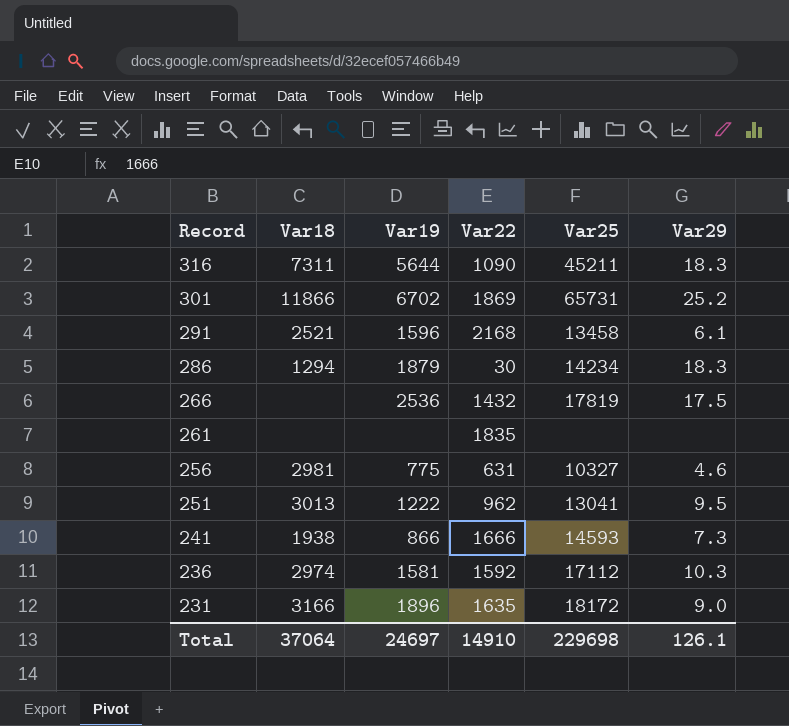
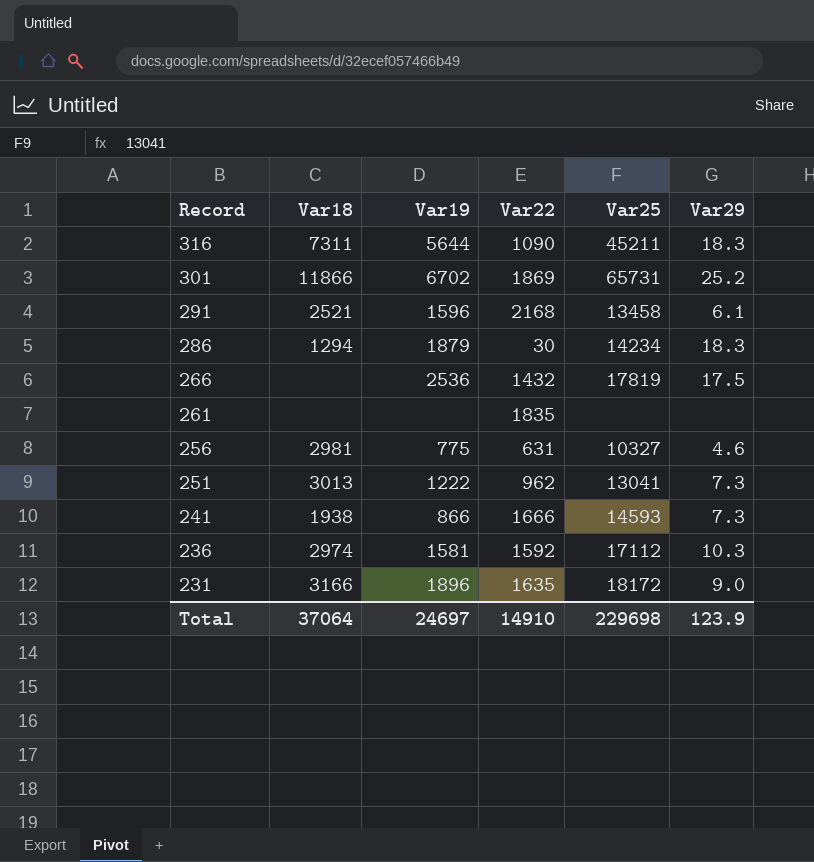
251 | Var29: 9.5 -> 7.3
Total | Var29: 126.1 -> 123.9

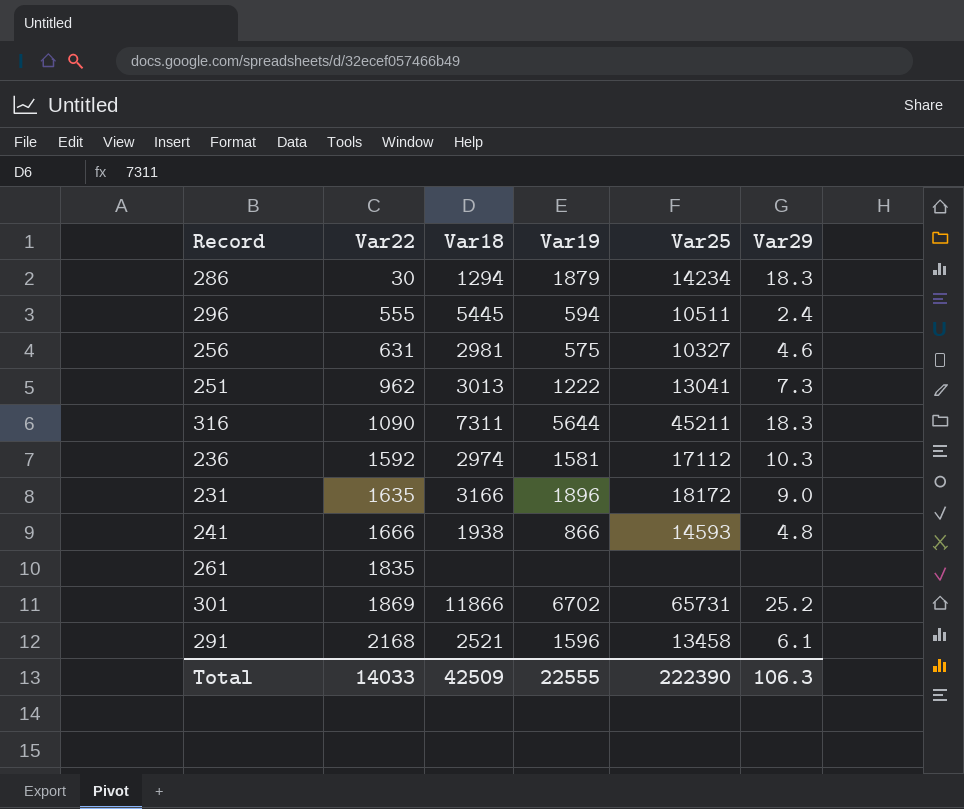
row order: Record descending -> Var22 ascending
column Var22 | position: 4 -> 2
row 266: none | 2536 | 1432 | 17819 | 17.5 -> none
row 296: none -> 555 | 5445 | 594 | 10511 | 2.4
256 | Var19: 775 -> 575
241 | Var29: 7.3 -> 4.8
Total | Var22: 14910 -> 14033
Total | Var18: 37064 -> 42509
Total | Var19: 24697 -> 22555
Total | Var25: 229698 -> 222390
Total | Var29: 123.9 -> 106.3

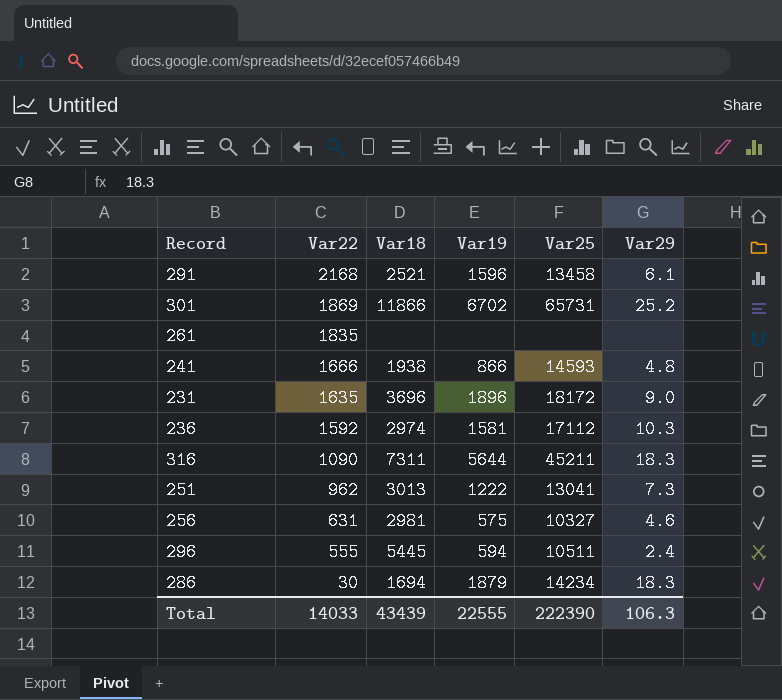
row order: Var22 ascending -> Var22 descending
231 | Var18: 3166 -> 3696
286 | Var18: 1294 -> 1694
Total | Var18: 42509 -> 43439

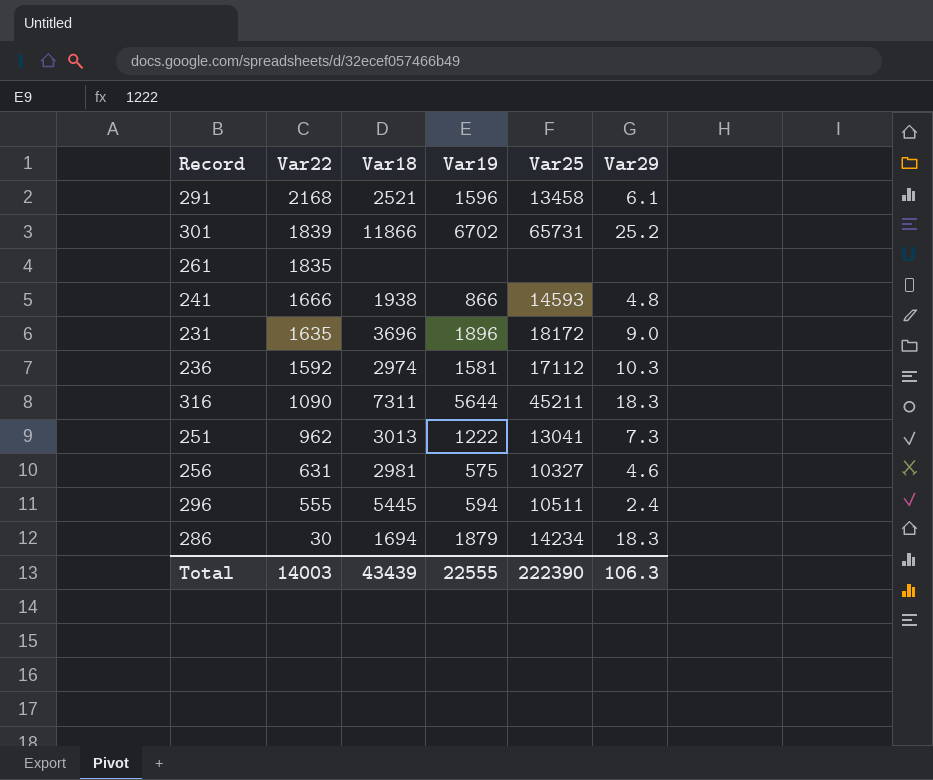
301 | Var22: 1869 -> 1839
Total | Var22: 14033 -> 14003

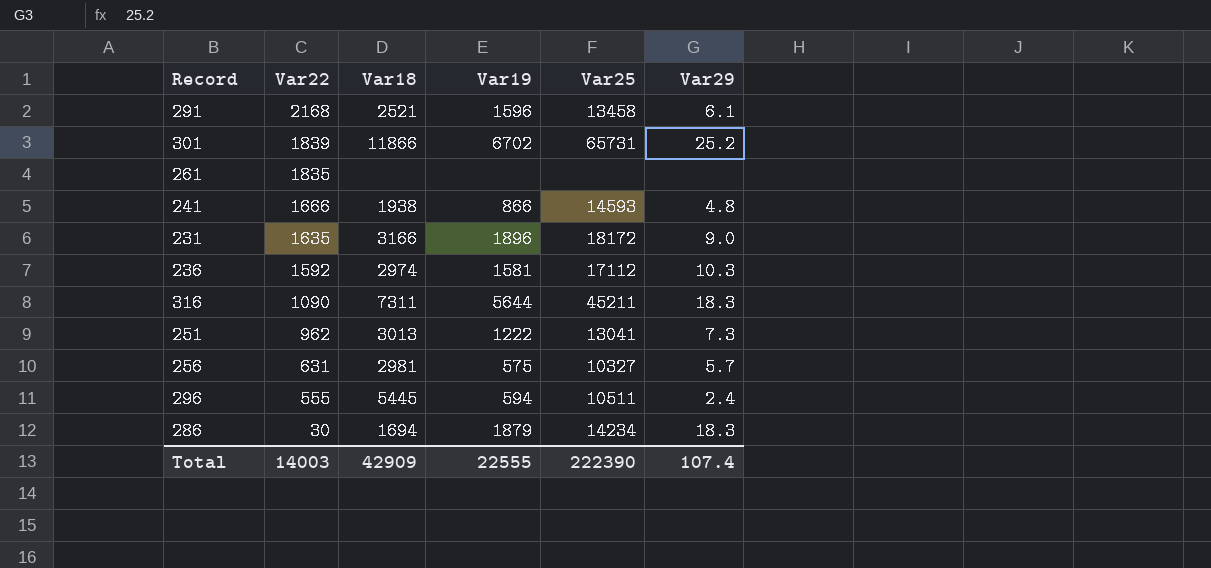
231 | Var18: 3696 -> 3166
256 | Var29: 4.6 -> 5.7
Total | Var18: 43439 -> 42909
Total | Var29: 106.3 -> 107.4

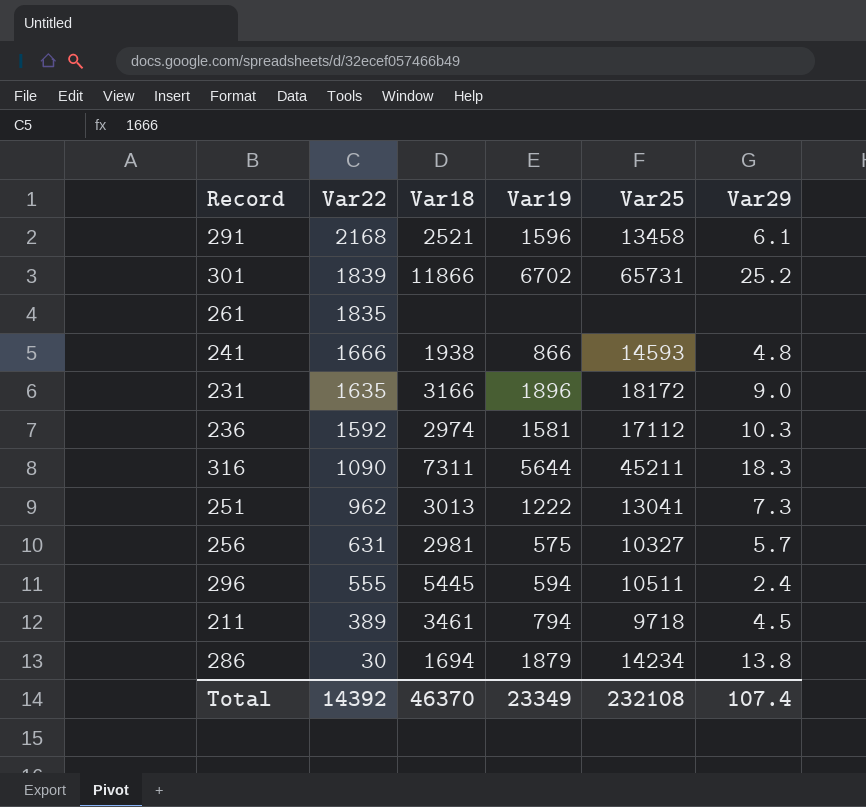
row 211: none -> 389 | 3461 | 794 | 9718 | 4.5
286 | Var29: 18.3 -> 13.8
Total | Var22: 14003 -> 14392
Total | Var18: 42909 -> 46370
Total | Var19: 22555 -> 23349
Total | Var25: 222390 -> 232108

